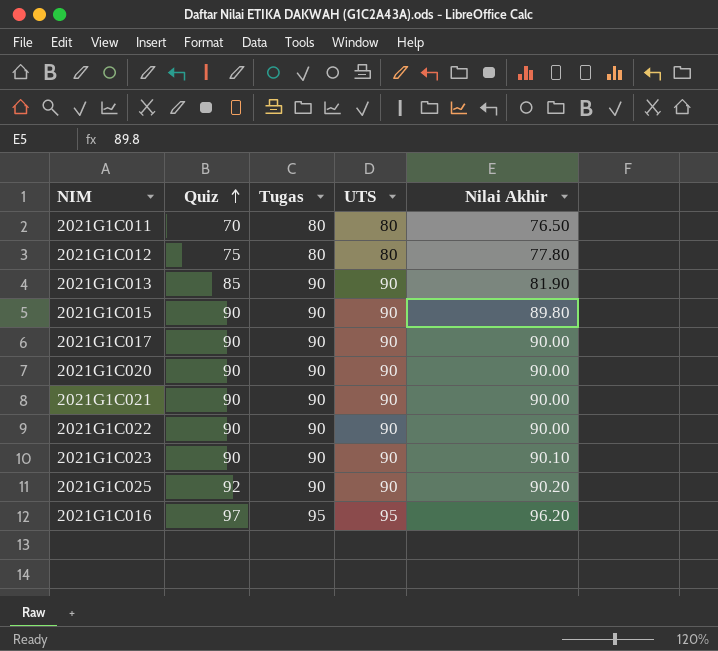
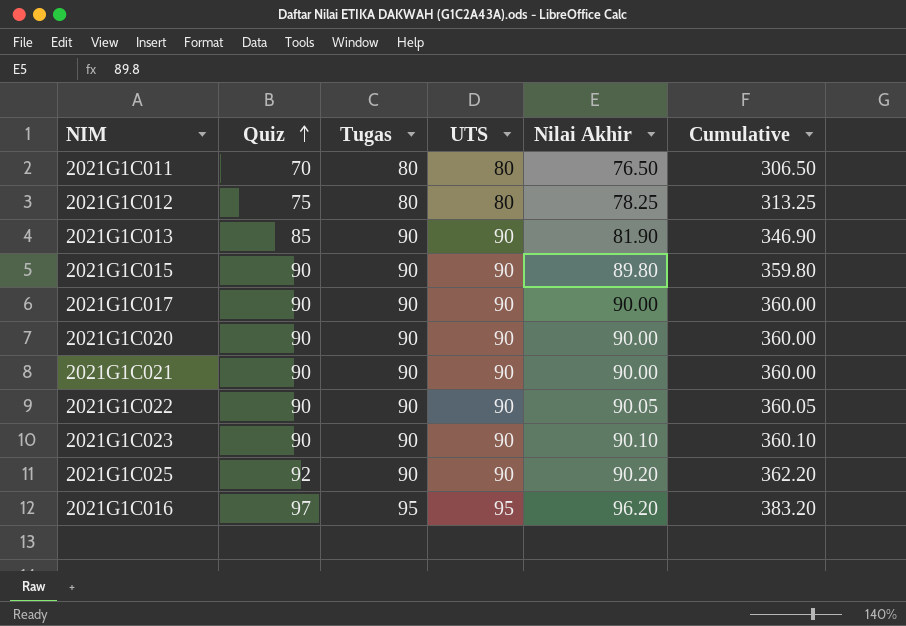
column Cumulative | formula: none -> [Quiz] + [Tugas] + [UTS] + [Nilai Akhir]
2021G1C012 | Nilai Akhir: 77.80 -> 78.25
2021G1C022 | Nilai Akhir: 90.00 -> 90.05

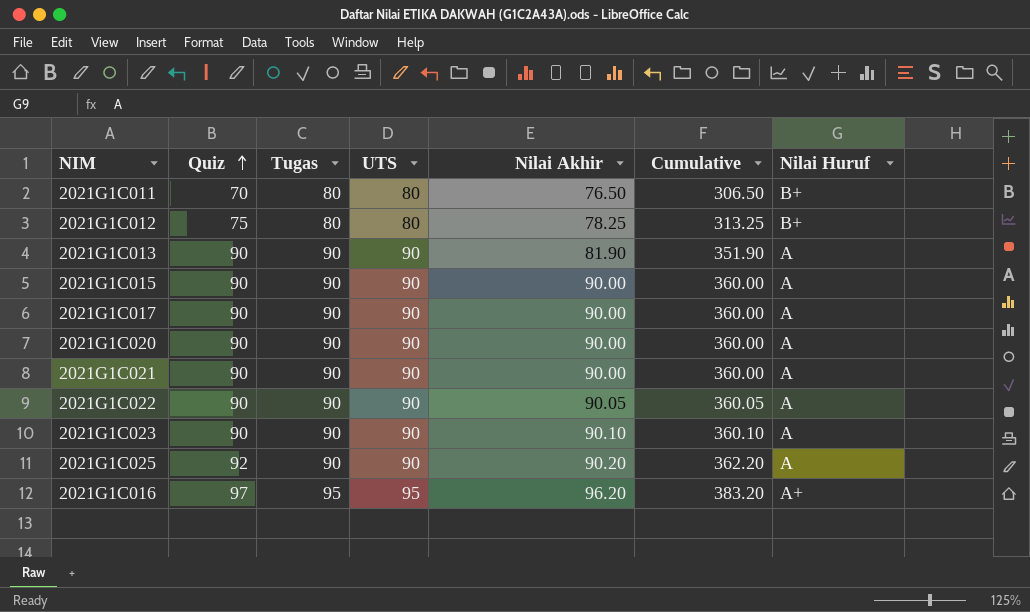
column Nilai Huruf | position: none -> 7
2021G1C013 | Quiz: 85 -> 90
2021G1C013 | Cumulative: 346.90 -> 351.90
2021G1C015 | Nilai Akhir: 89.80 -> 90.00
2021G1C015 | Cumulative: 359.80 -> 360.00

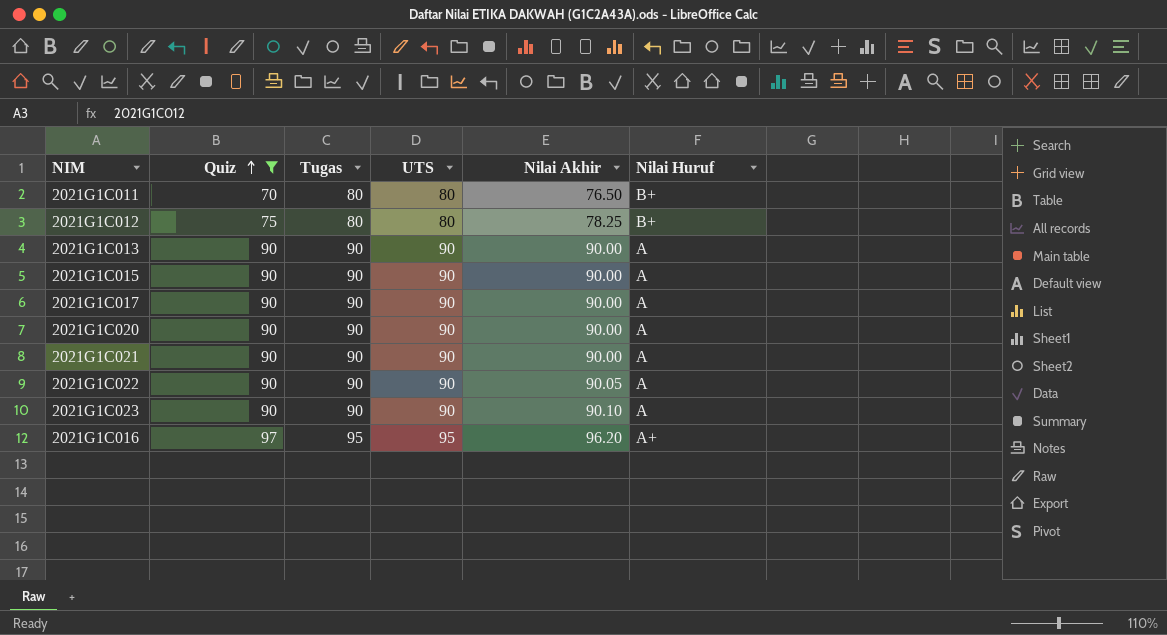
filter: none -> Quiz != 92
column Cumulative | formula: [Quiz] + [Tugas] + [UTS] + [Nilai Akhir] -> none
2021G1C013 | Nilai Akhir: 81.90 -> 90.00

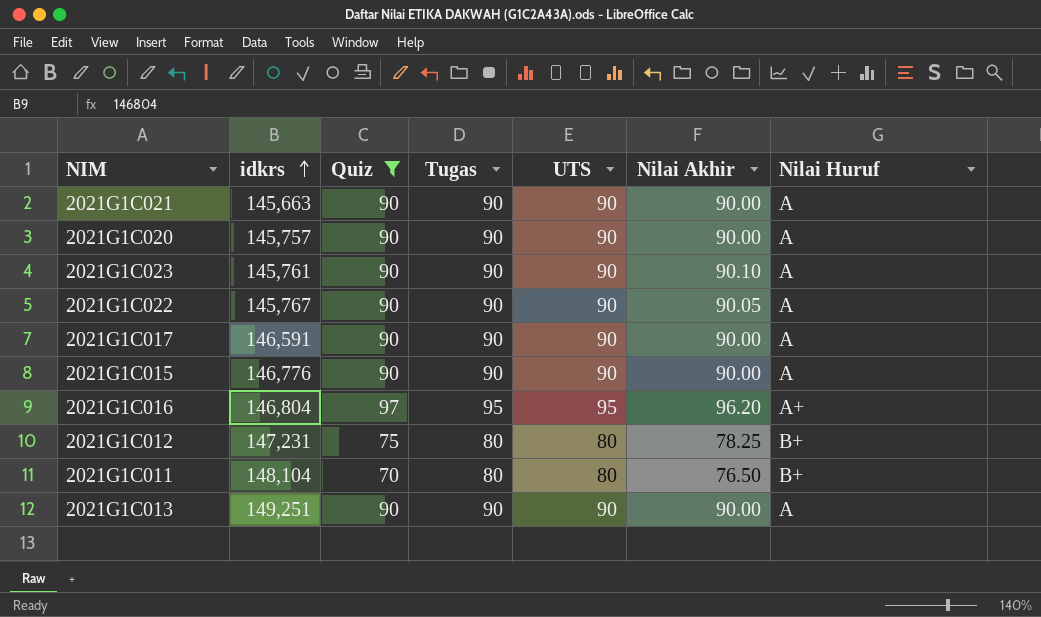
row order: Quiz ascending -> idkrs ascending
column idkrs | position: none -> 2

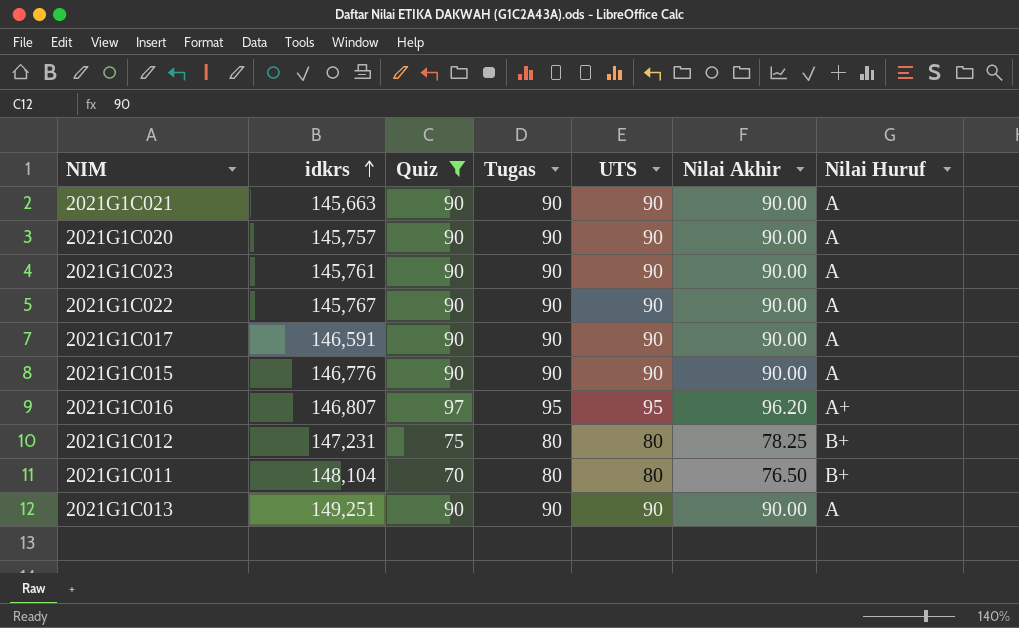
2021G1C023 | Nilai Akhir: 90.10 -> 90.00
2021G1C022 | Nilai Akhir: 90.05 -> 90.00
2021G1C016 | idkrs: 146,804 -> 146,807

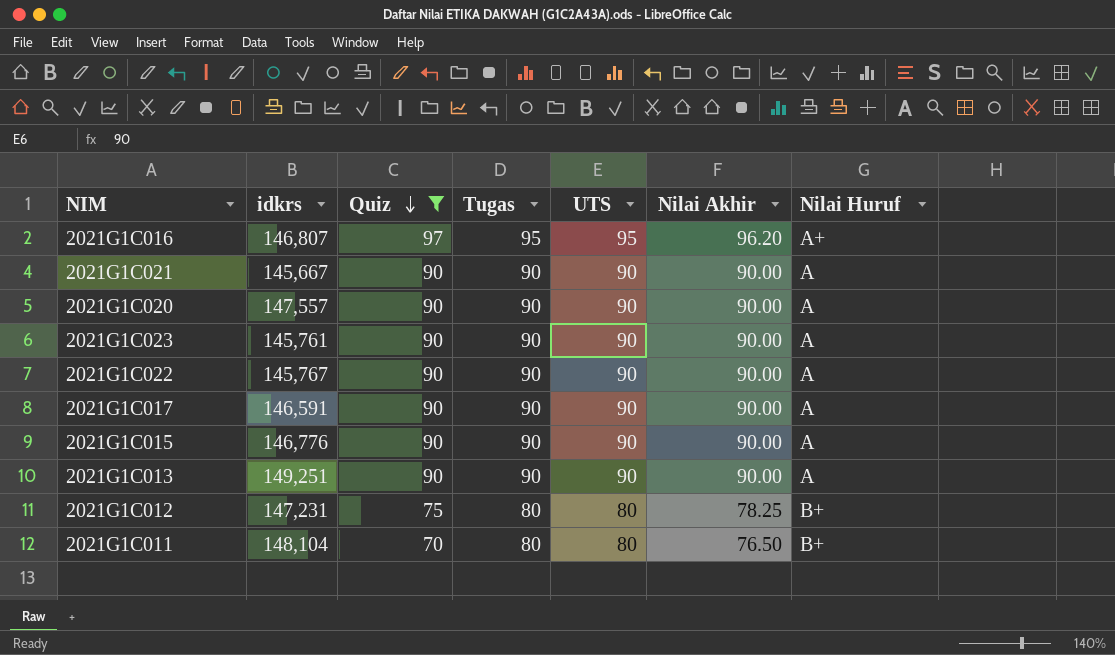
row order: idkrs ascending -> Quiz descending
2021G1C021 | idkrs: 145,663 -> 145,667
2021G1C020 | idkrs: 145,757 -> 147,557

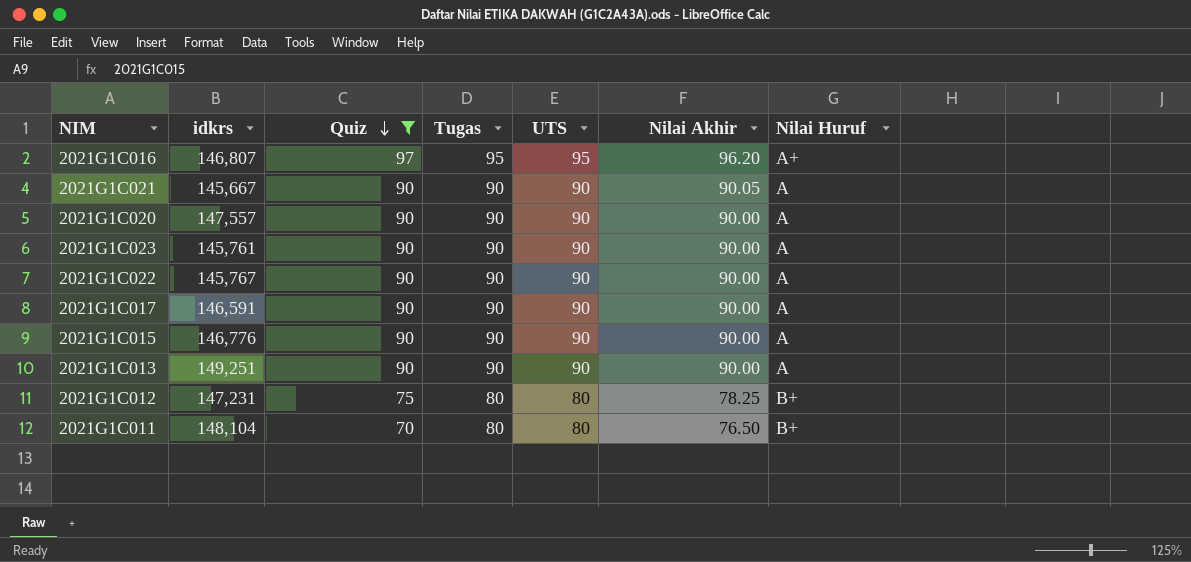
2021G1C021 | Nilai Akhir: 90.00 -> 90.05

